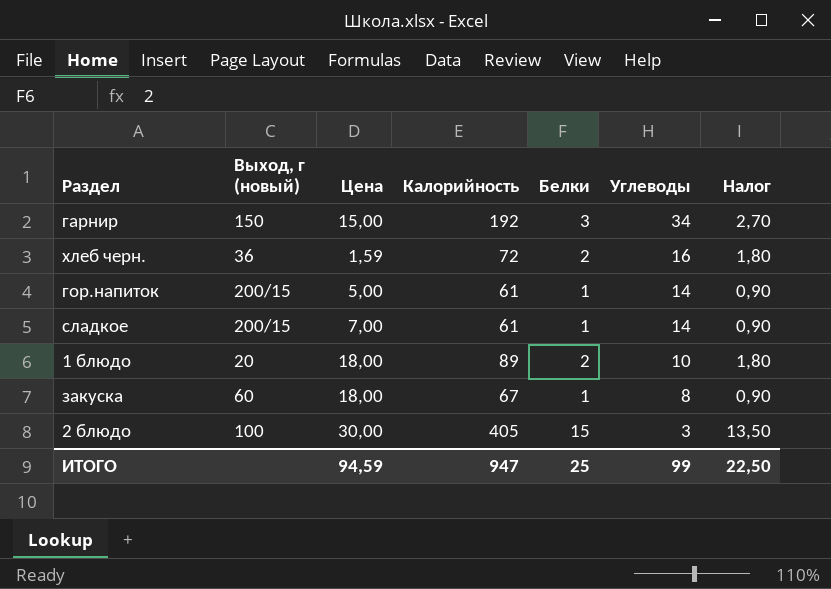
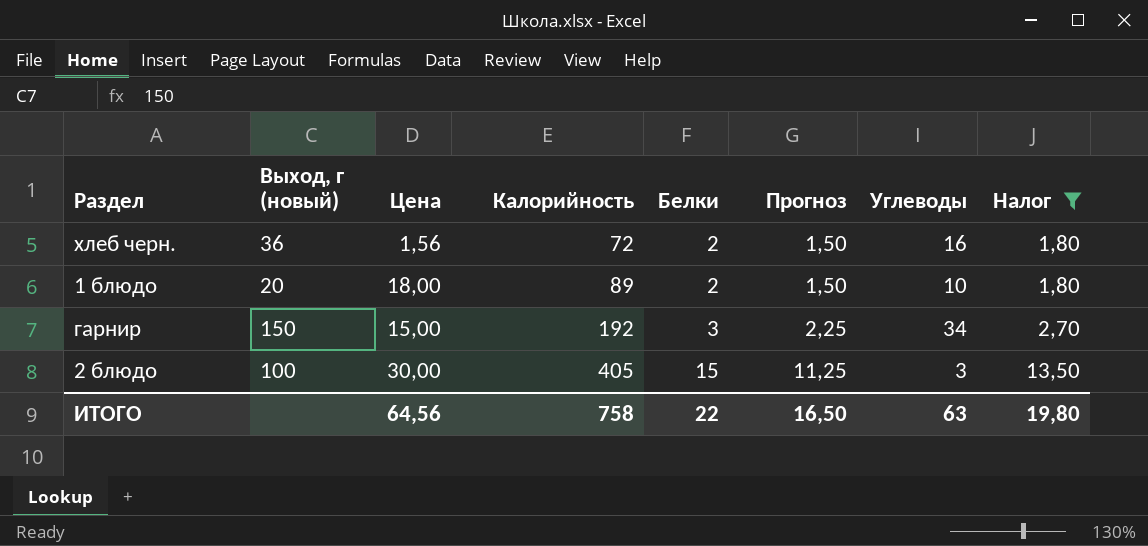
filter: none -> Налог != 0,90
row order: Углеводы descending -> Калорийность ascending
column Прогноз | formula: none -> [Белки] * 0,75
хлеб черн. | Цена: 1,59 -> 1,56
ИТОГО | Цена: 94,59 -> 64,56
ИТОГО | Калорийность: 947 -> 758
ИТОГО | Белки: 25 -> 22
ИТОГО | Углеводы: 99 -> 63
ИТОГО | Налог: 22,50 -> 19,80

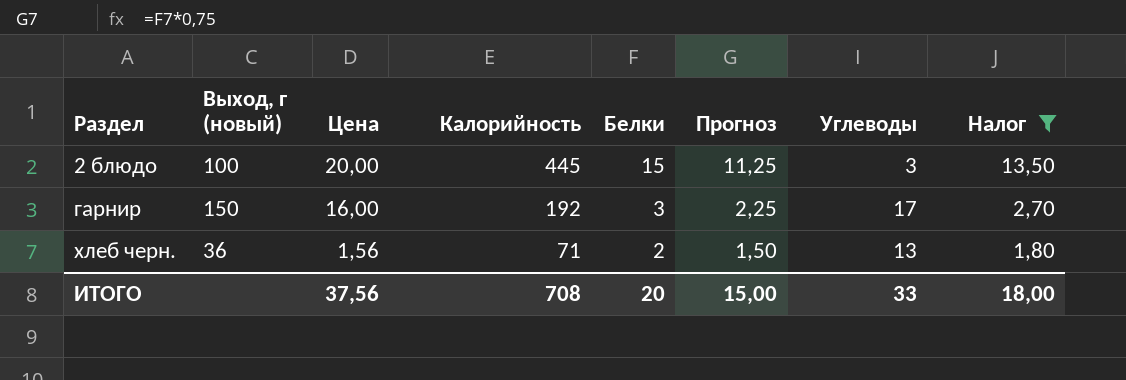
row order: Калорийность ascending -> Раздел ascending
row 1 блюдо: 20 | 18,00 | 89 | 2 | 1,50 | 10 | 1,80 -> none
2 блюдо | Цена: 30,00 -> 20,00
2 блюдо | Калорийность: 405 -> 445
гарнир | Цена: 15,00 -> 16,00
гарнир | Углеводы: 34 -> 17
хлеб черн. | Калорийность: 72 -> 71
хлеб черн. | Углеводы: 16 -> 13
ИТОГО | Цена: 64,56 -> 37,56
ИТОГО | Калорийность: 758 -> 708
ИТОГО | Белки: 22 -> 20
ИТОГО | Прогноз: 16,50 -> 15,00
ИТОГО | Углеводы: 63 -> 33
ИТОГО | Налог: 19,80 -> 18,00

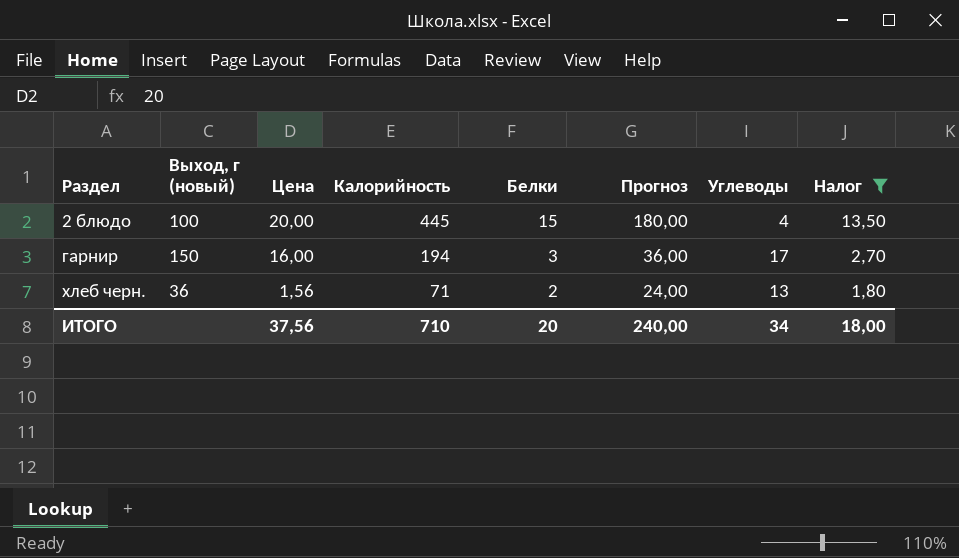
column Прогноз | formula: [Белки] * 0,75 -> [Белки] * 12
2 блюдо | Углеводы: 3 -> 4
гарнир | Калорийность: 192 -> 194
ИТОГО | Калорийность: 708 -> 710
ИТОГО | Прогноз: 15,00 -> 240,00
ИТОГО | Углеводы: 33 -> 34

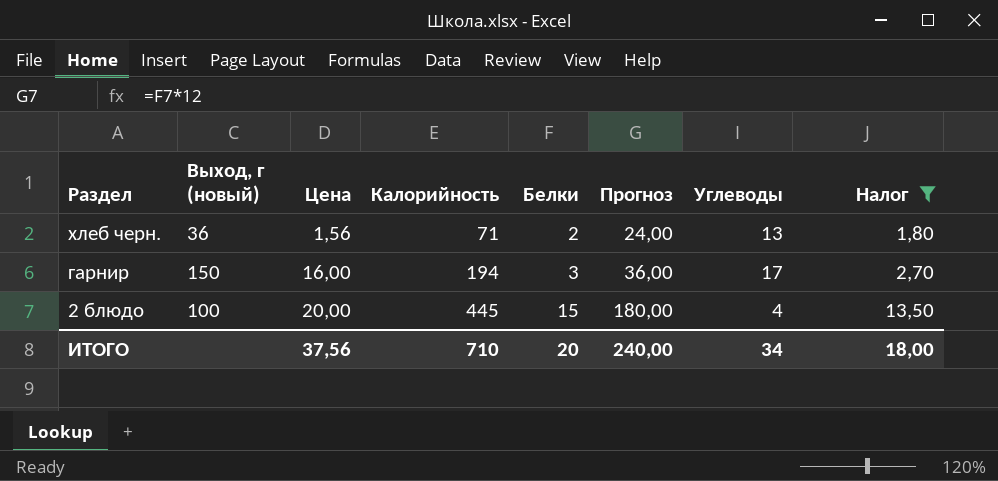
row order: Раздел ascending -> Раздел descending

